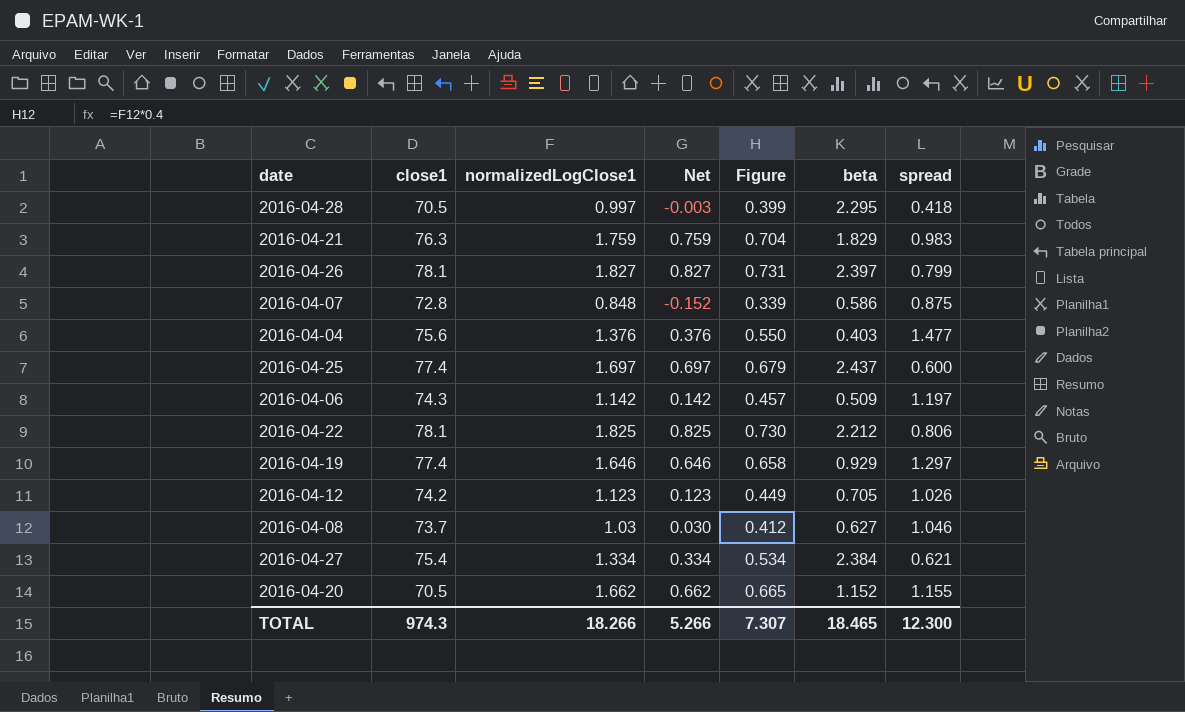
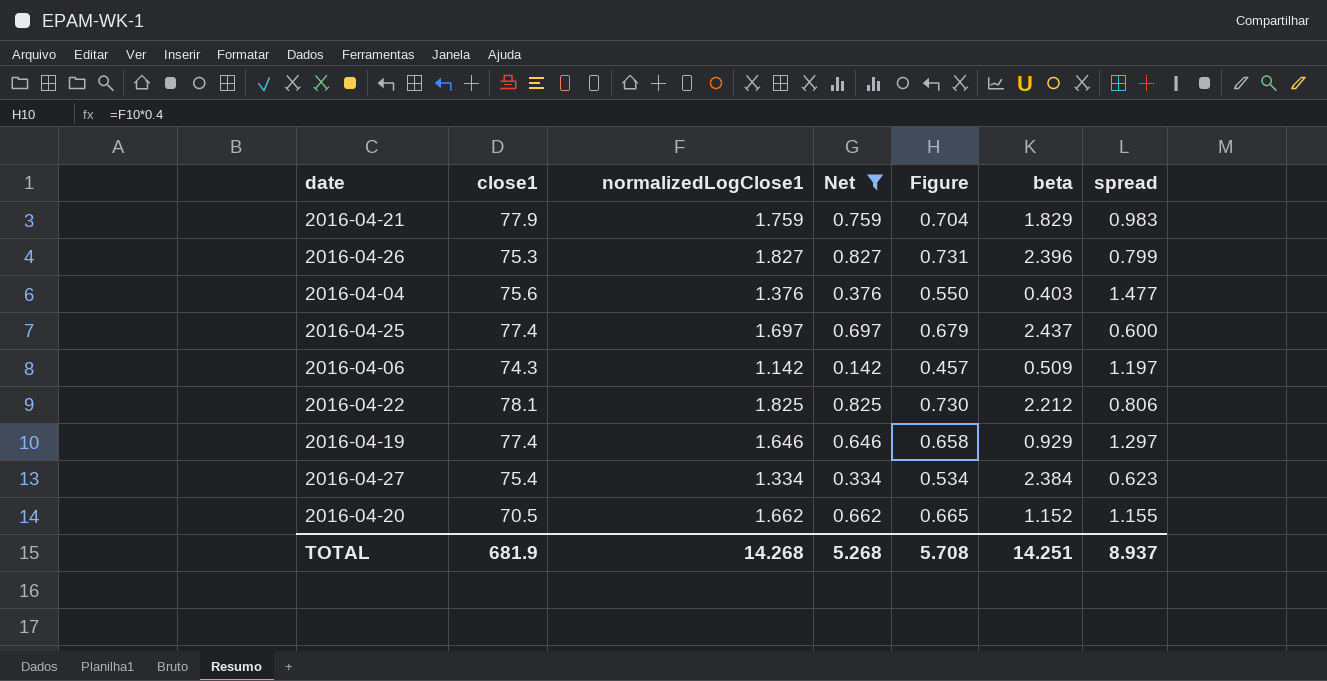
filter: none -> Net >= 0.142
2016-04-21 | close1: 76.3 -> 77.9
2016-04-26 | close1: 78.1 -> 75.3
2016-04-26 | beta: 2.397 -> 2.396
2016-04-27 | spread: 0.621 -> 0.623
TOTAL | close1: 974.3 -> 681.9
TOTAL | normalizedLogClose1: 18.266 -> 14.268
TOTAL | Net: 5.266 -> 5.268
TOTAL | Figure: 7.307 -> 5.708
TOTAL | beta: 18.465 -> 14.251
TOTAL | spread: 12.300 -> 8.937

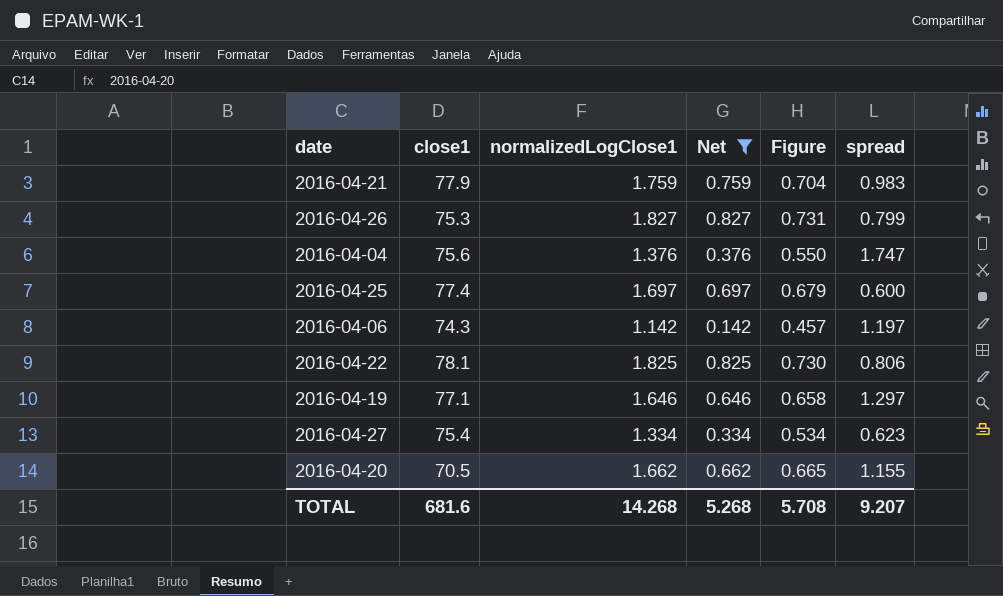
column beta | position: 6 -> none
2016-04-04 | spread: 1.477 -> 1.747
2016-04-19 | close1: 77.4 -> 77.1
TOTAL | close1: 681.9 -> 681.6
TOTAL | spread: 8.937 -> 9.207

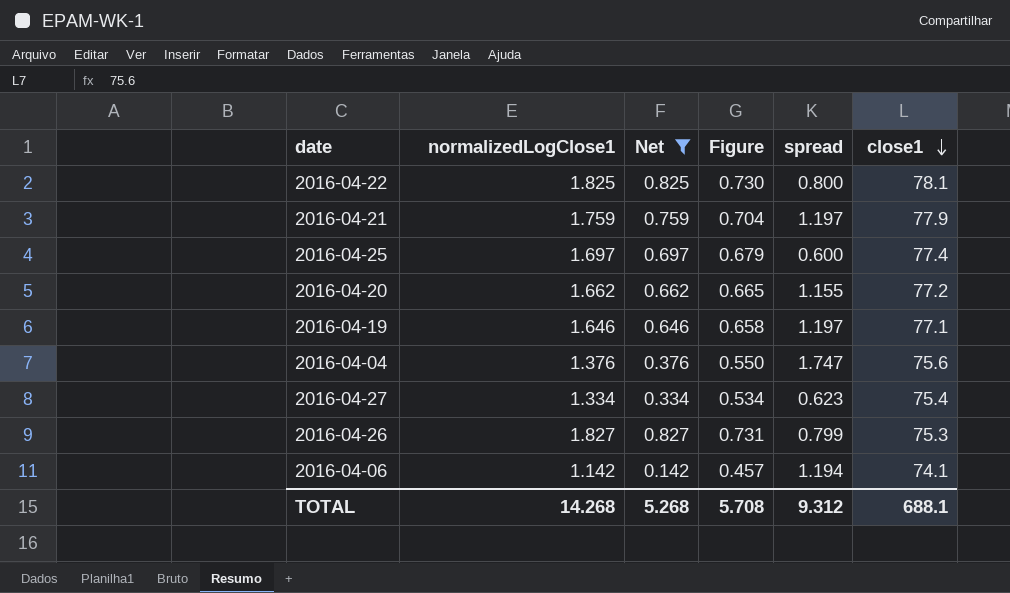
row order: none -> close1 descending
column close1 | position: 2 -> 6
2016-04-22 | spread: 0.806 -> 0.800
2016-04-21 | spread: 0.983 -> 1.197
2016-04-20 | close1: 70.5 -> 77.2
2016-04-19 | spread: 1.297 -> 1.197
2016-04-06 | spread: 1.197 -> 1.194
2016-04-06 | close1: 74.3 -> 74.1
TOTAL | spread: 9.207 -> 9.312
TOTAL | close1: 681.6 -> 688.1

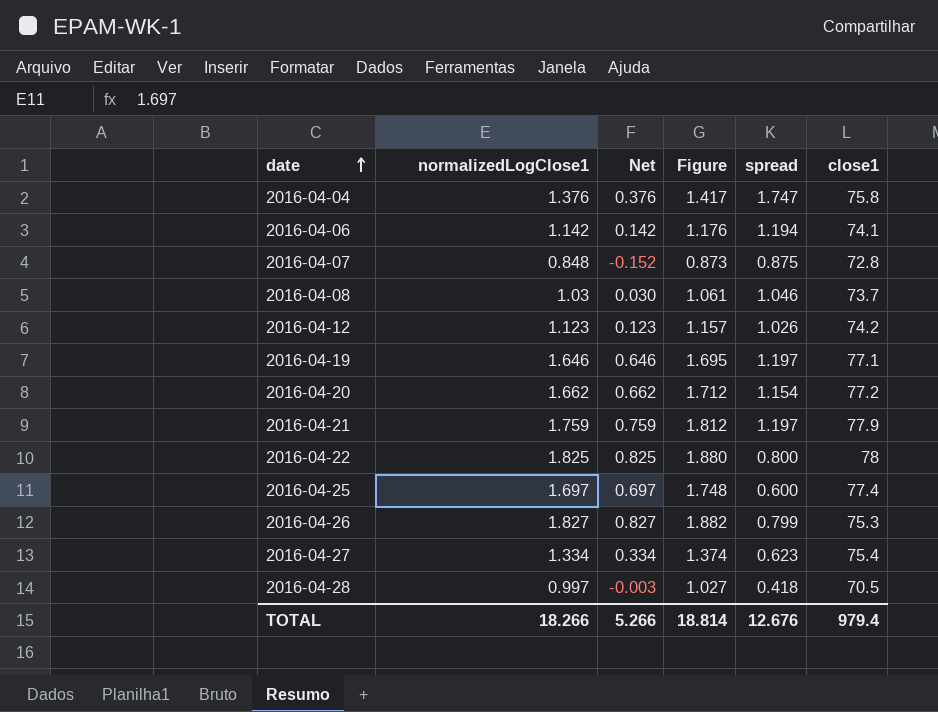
filter: Net >= 0.142 -> none
row order: close1 descending -> date ascending
column Figure | formula: [normalizedLogClose1] * 0.4 -> [normalizedLogClose1] * 1.03
2016-04-04 | close1: 75.6 -> 75.8
2016-04-20 | spread: 1.155 -> 1.154
2016-04-22 | close1: 78.1 -> 78
TOTAL | normalizedLogClose1: 14.268 -> 18.266
TOTAL | Net: 5.268 -> 5.266
TOTAL | Figure: 5.708 -> 18.814
TOTAL | spread: 9.312 -> 12.676
TOTAL | close1: 688.1 -> 979.4

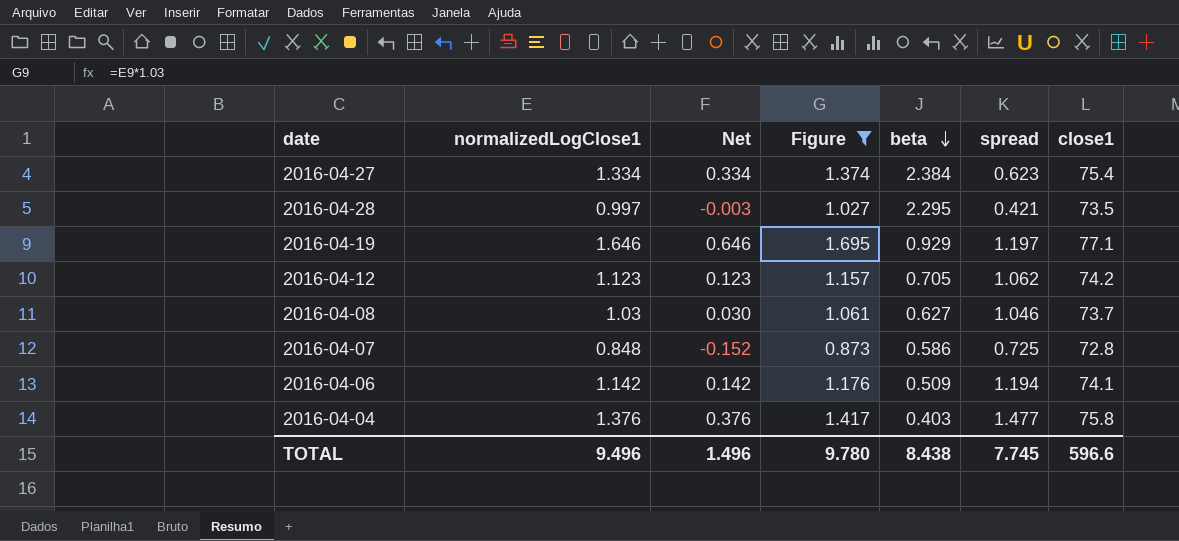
filter: none -> Figure <= 1.695
row order: date ascending -> beta descending
column beta | position: none -> 5
2016-04-28 | spread: 0.418 -> 0.421
2016-04-28 | close1: 70.5 -> 73.5
2016-04-12 | spread: 1.026 -> 1.062
2016-04-07 | spread: 0.875 -> 0.725
2016-04-04 | spread: 1.747 -> 1.477
TOTAL | normalizedLogClose1: 18.266 -> 9.496
TOTAL | Net: 5.266 -> 1.496
TOTAL | Figure: 18.814 -> 9.780
TOTAL | spread: 12.676 -> 7.745
TOTAL | close1: 979.4 -> 596.6

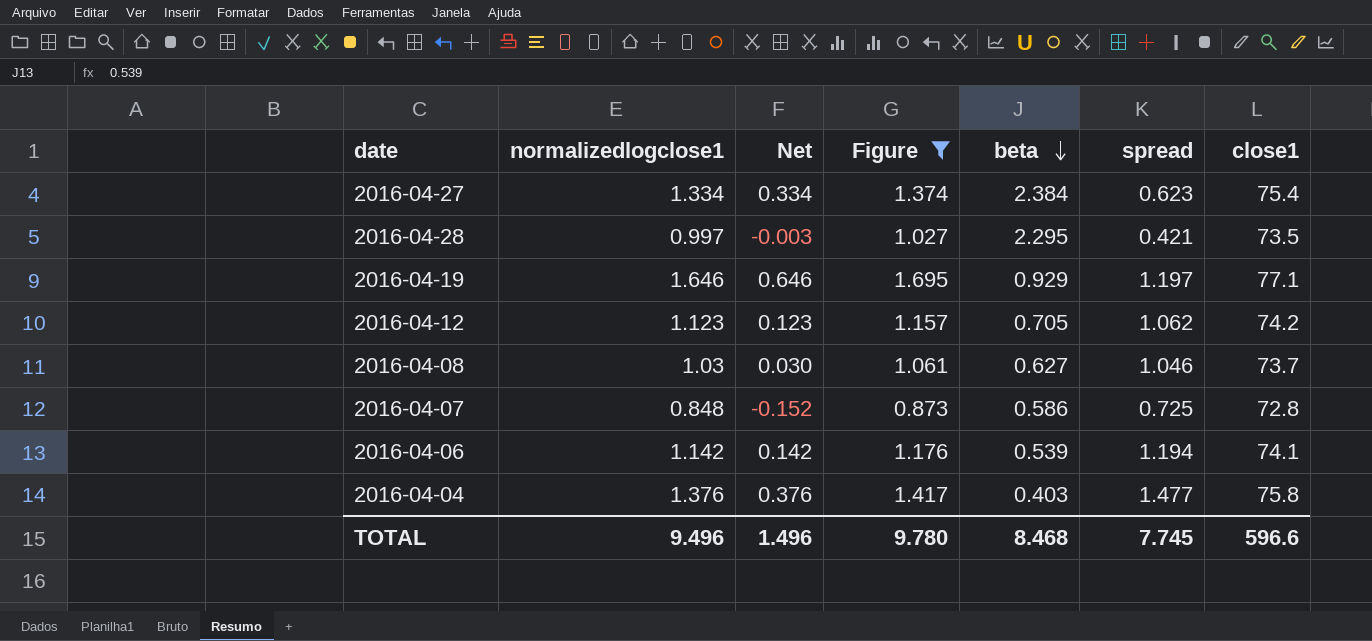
column name: normalizedLogClose1 -> normalizedlogclose1
2016-04-06 | beta: 0.509 -> 0.539
TOTAL | beta: 8.438 -> 8.468

